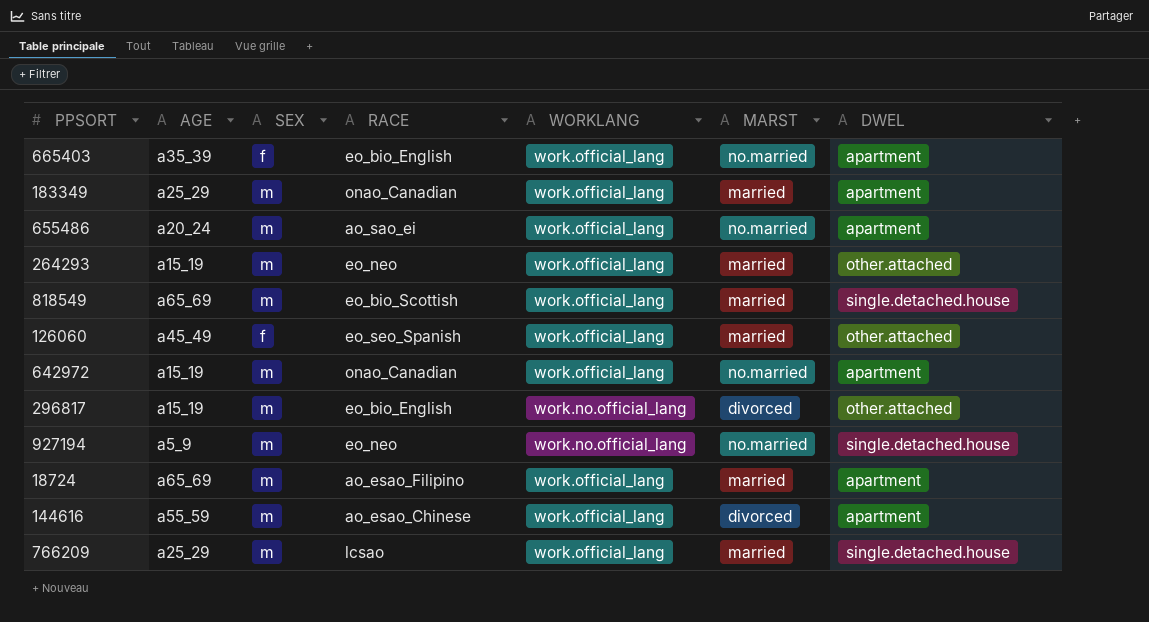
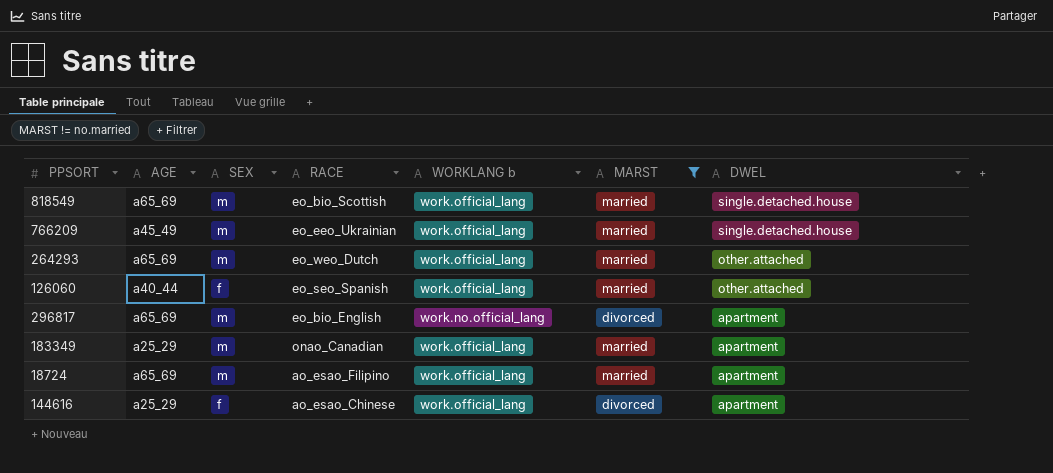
filter: none -> MARST != no.married
row order: none -> DWEL descending
column name: WORKLANG -> WORKLANG b
766209 | AGE: a25_29 -> a45_49
766209 | RACE: lcsao -> eo_eeo_Ukrainian
264293 | AGE: a15_19 -> a65_69
264293 | RACE: eo_neo -> eo_weo_Dutch
126060 | AGE: a45_49 -> a40_44
296817 | AGE: a15_19 -> a65_69
296817 | DWEL: other.attached -> apartment
144616 | AGE: a55_59 -> a25_29
144616 | SEX: m -> f

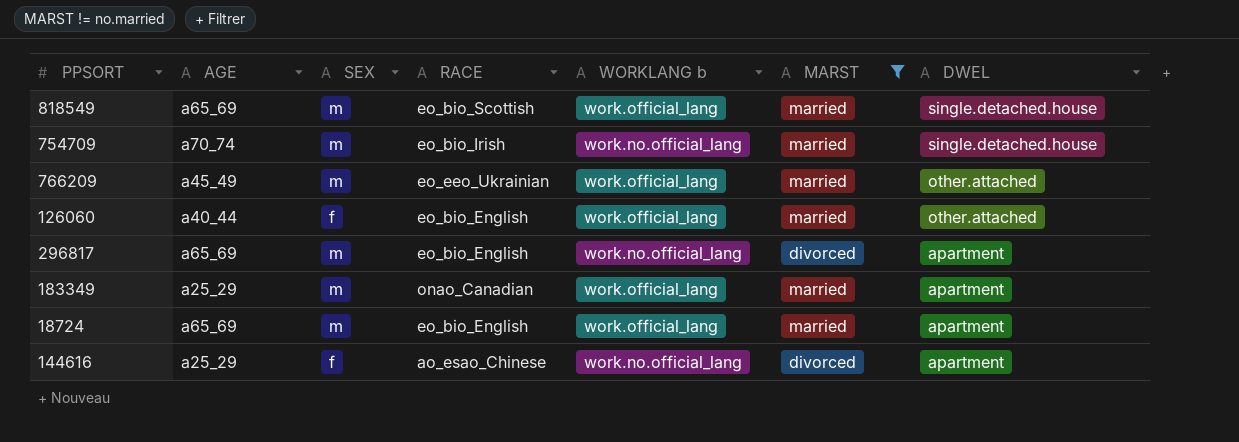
row 264293: a65_69 | m | eo_weo_Dutch | work.official_lang | married | other.attached -> none
row 754709: none -> a70_74 | m | eo_bio_Irish | work.no.official_lang | married | single.detached.house
766209 | DWEL: single.detached.house -> other.attached
126060 | RACE: eo_seo_Spanish -> eo_bio_English
18724 | RACE: ao_esao_Filipino -> eo_bio_English
144616 | WORKLANG b: work.official_lang -> work.no.official_lang

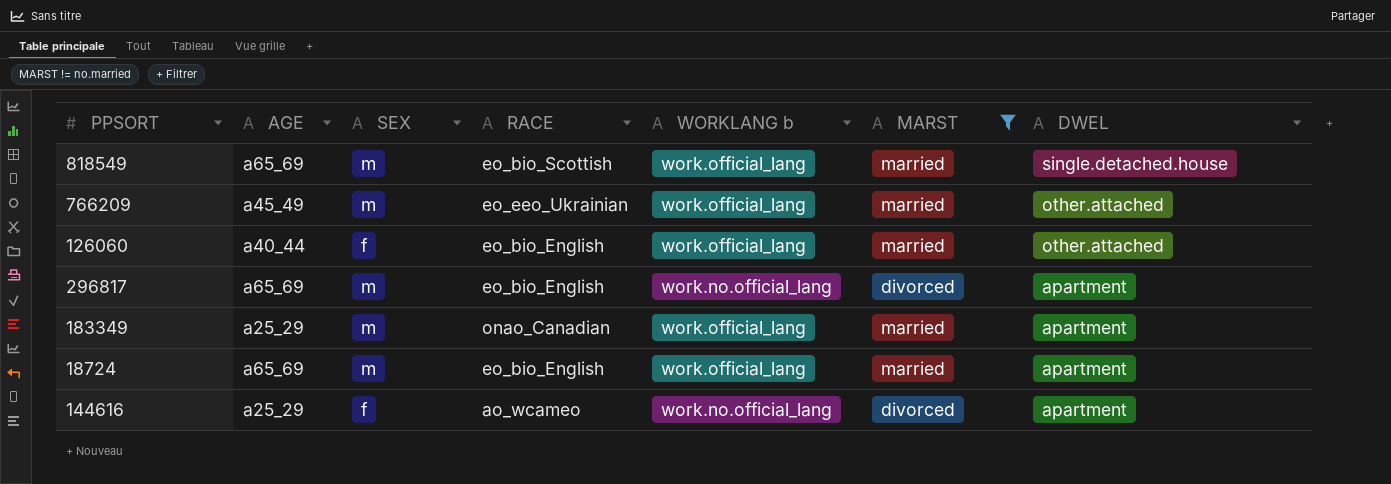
row 754709: a70_74 | m | eo_bio_Irish | work.no.official_lang | married | single.detached.house -> none
144616 | RACE: ao_esao_Chinese -> ao_wcameo

